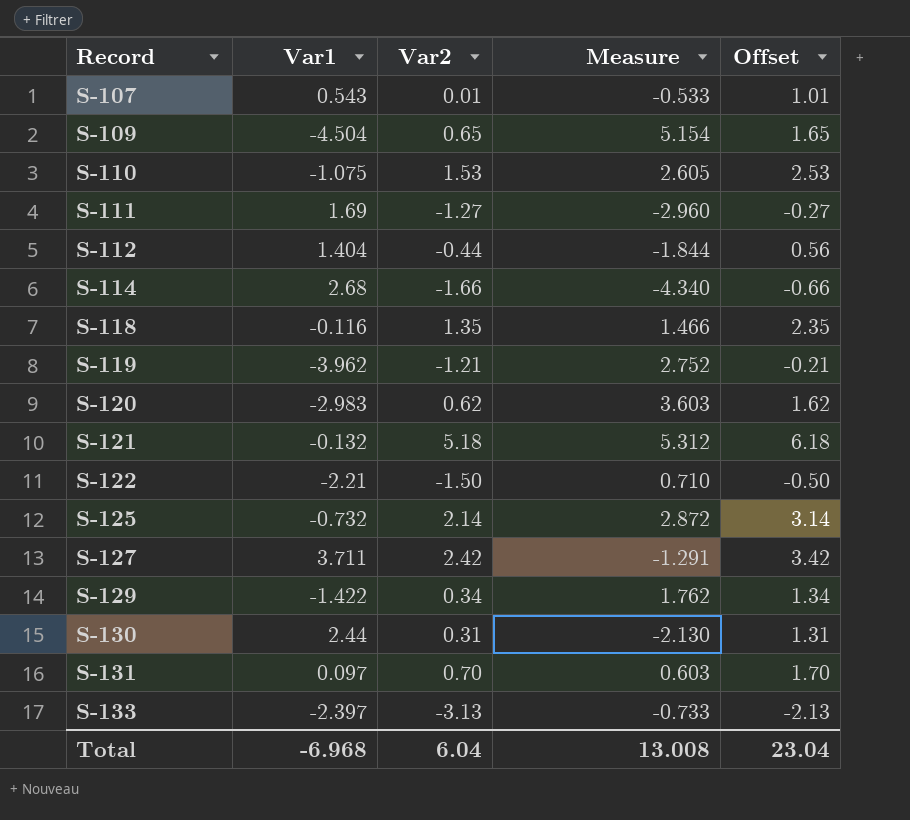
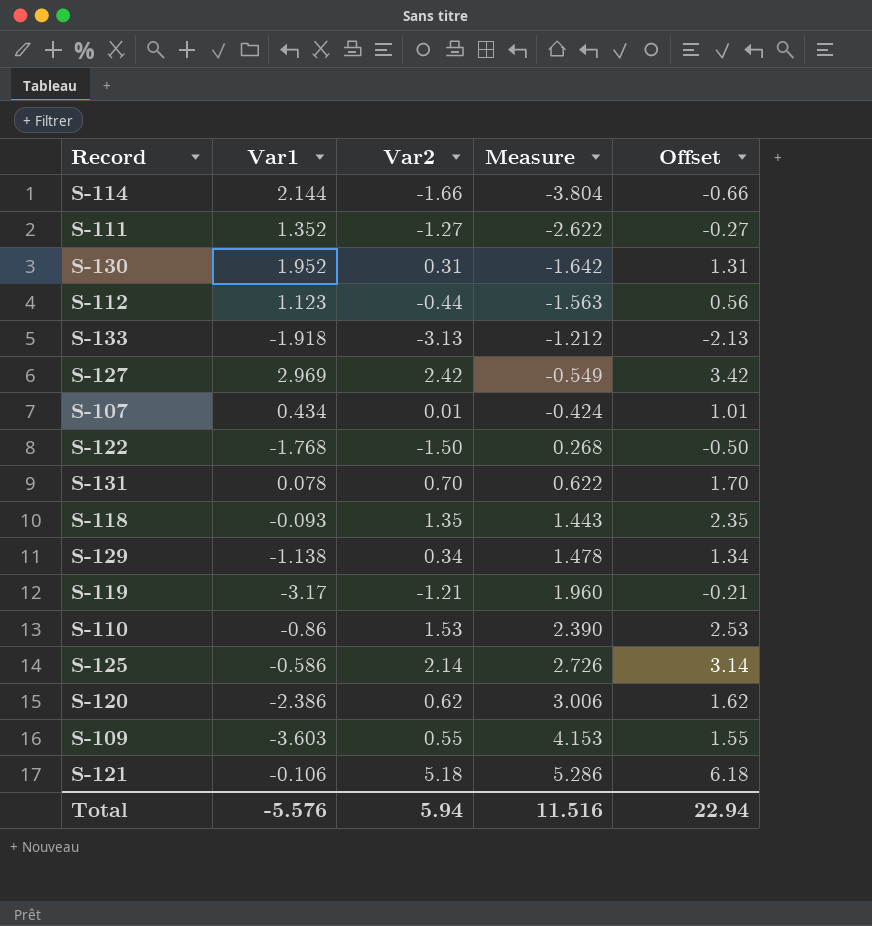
row order: Record ascending -> Measure ascending
S-114 | Var1: 2.68 -> 2.144
S-114 | Measure: -4.340 -> -3.804
S-111 | Var1: 1.69 -> 1.352
S-111 | Measure: -2.960 -> -2.622
S-130 | Var1: 2.44 -> 1.952
S-130 | Measure: -2.130 -> -1.642
S-112 | Var1: 1.404 -> 1.123
S-112 | Measure: -1.844 -> -1.563
S-133 | Var1: -2.397 -> -1.918
S-133 | Measure: -0.733 -> -1.212
S-127 | Var1: 3.711 -> 2.969
S-127 | Measure: -1.291 -> -0.549
S-107 | Var1: 0.543 -> 0.434
S-107 | Measure: -0.533 -> -0.424
S-122 | Var1: -2.21 -> -1.768
S-122 | Measure: 0.710 -> 0.268
S-131 | Var1: 0.097 -> 0.078
S-131 | Measure: 0.603 -> 0.622
S-118 | Var1: -0.116 -> -0.093
S-118 | Measure: 1.466 -> 1.443
S-129 | Var1: -1.422 -> -1.138
S-129 | Measure: 1.762 -> 1.478
S-119 | Var1: -3.962 -> -3.17
S-119 | Measure: 2.752 -> 1.960
S-110 | Var1: -1.075 -> -0.86
S-110 | Measure: 2.605 -> 2.390
S-125 | Var1: -0.732 -> -0.586
S-125 | Measure: 2.872 -> 2.726
S-120 | Var1: -2.983 -> -2.386
S-120 | Measure: 3.603 -> 3.006
S-109 | Var1: -4.504 -> -3.603
S-109 | Var2: 0.65 -> 0.55
S-109 | Measure: 5.154 -> 4.153
S-109 | Offset: 1.65 -> 1.55
S-121 | Var1: -0.132 -> -0.106
S-121 | Measure: 5.312 -> 5.286
Total | Var1: -6.968 -> -5.576
Total | Var2: 6.04 -> 5.94
Total | Measure: 13.008 -> 11.516
Total | Offset: 23.04 -> 22.94

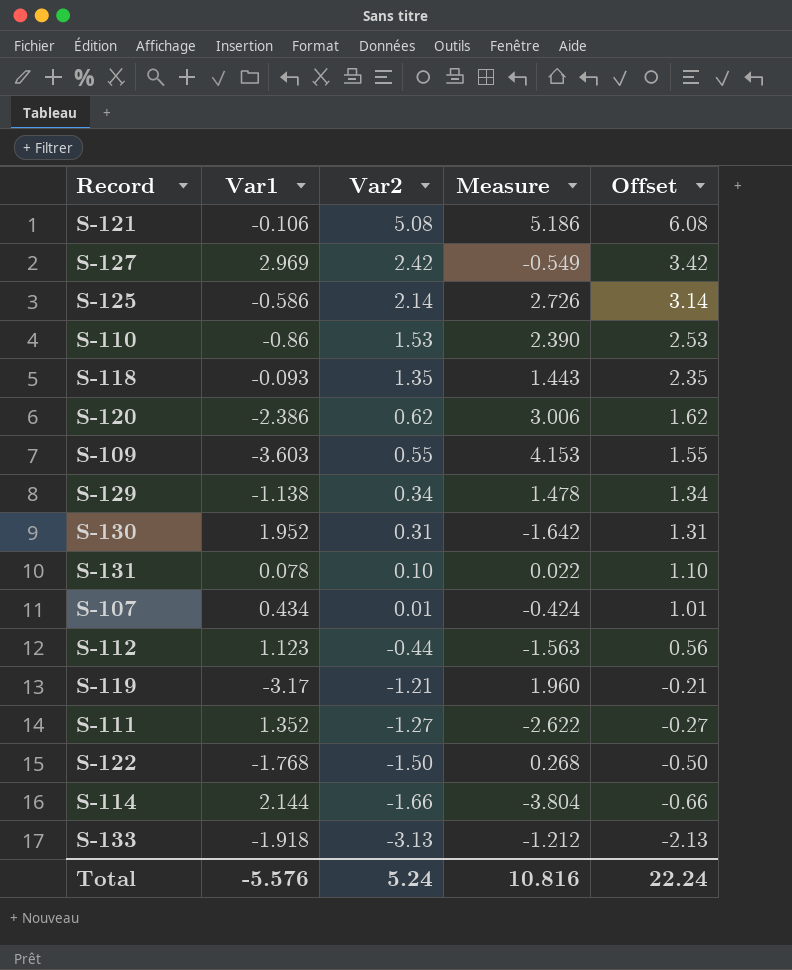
row order: Measure ascending -> Var2 descending
S-121 | Var2: 5.18 -> 5.08
S-121 | Measure: 5.286 -> 5.186
S-121 | Offset: 6.18 -> 6.08
S-131 | Var2: 0.70 -> 0.10
S-131 | Measure: 0.622 -> 0.022
S-131 | Offset: 1.70 -> 1.10
Total | Var2: 5.94 -> 5.24
Total | Measure: 11.516 -> 10.816
Total | Offset: 22.94 -> 22.24

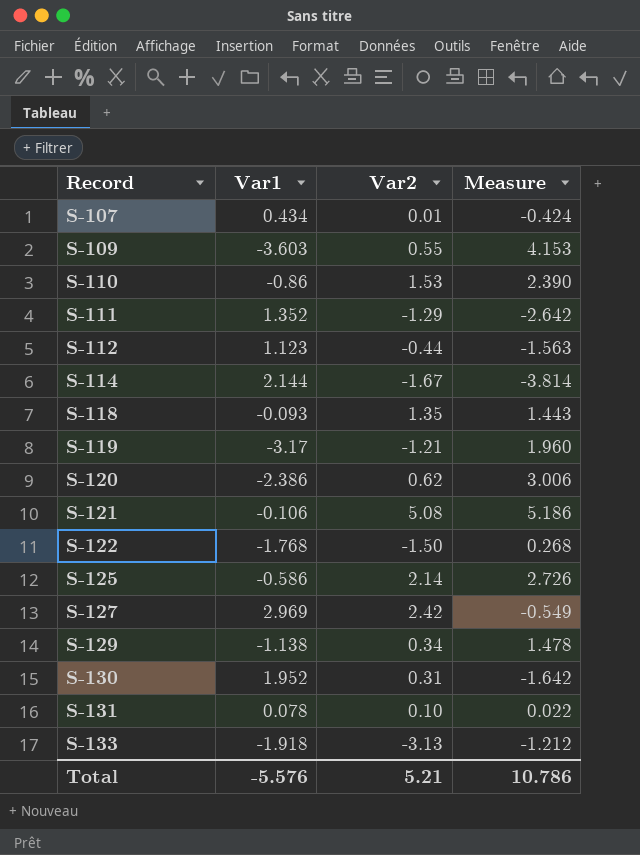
row order: Var2 descending -> Record ascending
column Offset | formula: [Var2] + 1 -> none
S-111 | Var2: -1.27 -> -1.29
S-111 | Measure: -2.622 -> -2.642
S-114 | Var2: -1.66 -> -1.67
S-114 | Measure: -3.804 -> -3.814
Total | Var2: 5.24 -> 5.21
Total | Measure: 10.816 -> 10.786

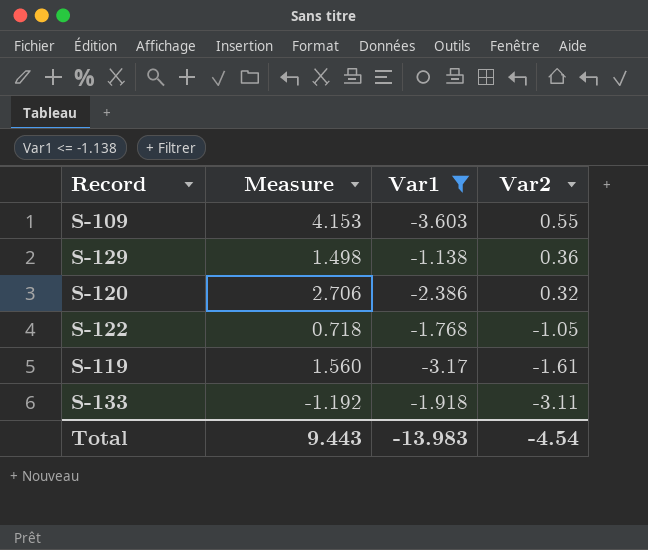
filter: none -> Var1 <= -1.138
row order: Record ascending -> Var2 descending
column Measure | position: 4 -> 2
S-129 | Measure: 1.478 -> 1.498
S-129 | Var2: 0.34 -> 0.36
S-120 | Measure: 3.006 -> 2.706
S-120 | Var2: 0.62 -> 0.32
S-122 | Measure: 0.268 -> 0.718
S-122 | Var2: -1.50 -> -1.05
S-119 | Measure: 1.960 -> 1.560
S-119 | Var2: -1.21 -> -1.61
S-133 | Measure: -1.212 -> -1.192
S-133 | Var2: -3.13 -> -3.11
Total | Measure: 10.786 -> 9.443
Total | Var1: -5.576 -> -13.983
Total | Var2: 5.21 -> -4.54

